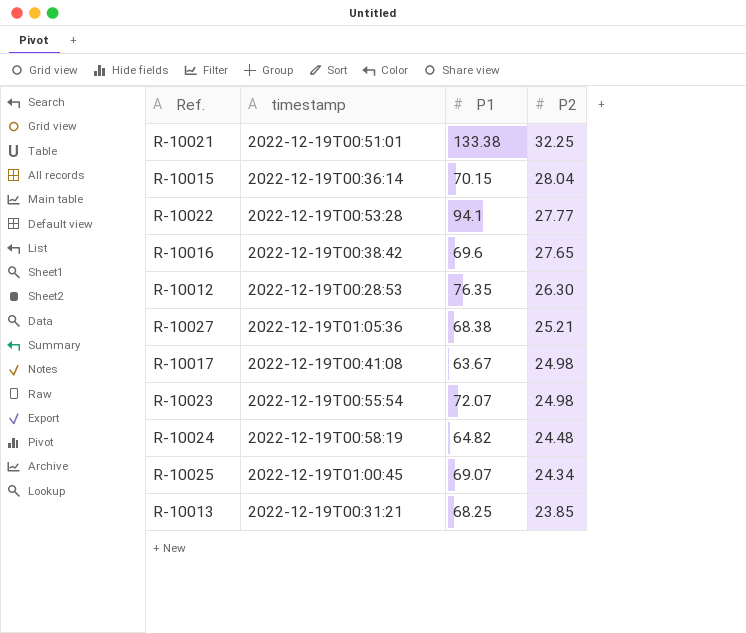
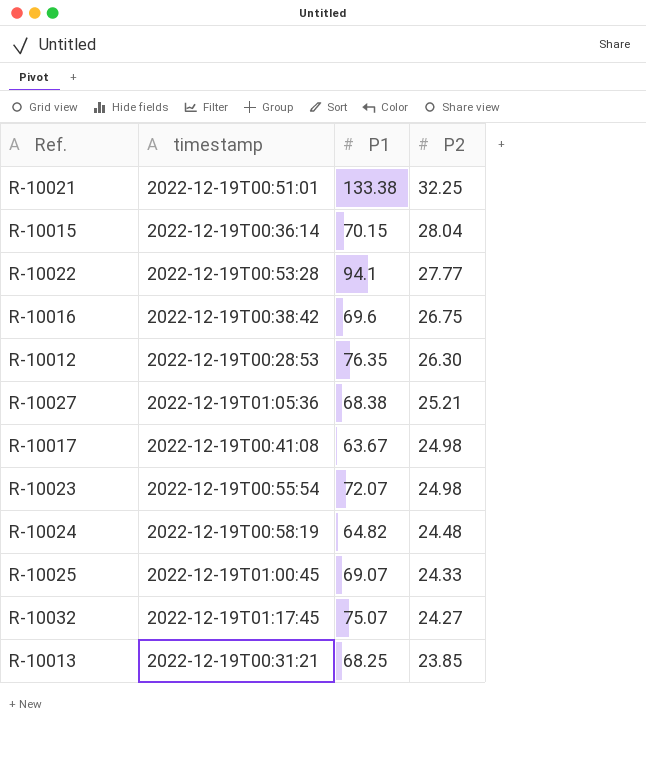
R-10016 | P2: 27.65 -> 26.75
R-10025 | P2: 24.34 -> 24.33
row R-10032: none -> 2022-12-19T01:17:45 | 75.07 | 24.27

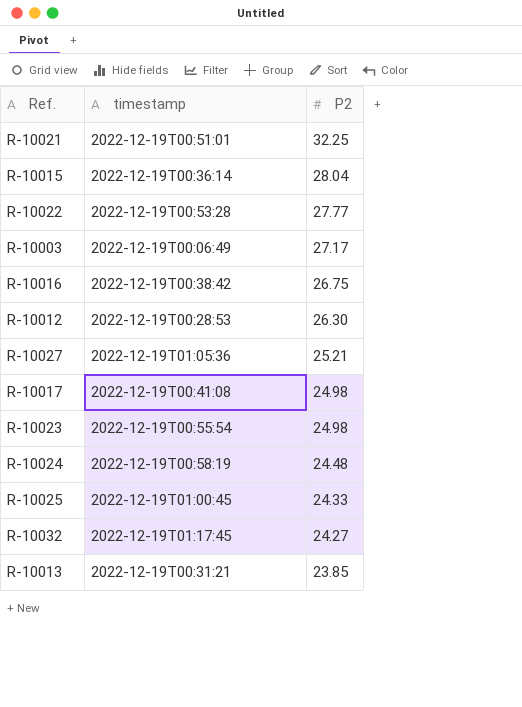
column P1 | position: 3 -> none
row R-10003: none -> 2022-12-19T00:06:49 | 27.17

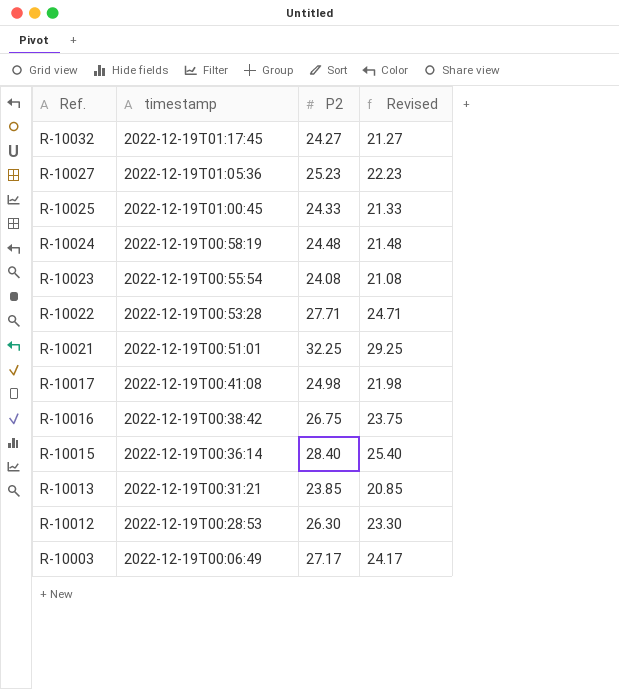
row order: P2 descending -> Ref. descending
column Revised | formula: none -> [P2] - 3
R-10027 | P2: 25.21 -> 25.23
R-10023 | P2: 24.98 -> 24.08
R-10022 | P2: 27.77 -> 27.71
R-10015 | P2: 28.04 -> 28.40

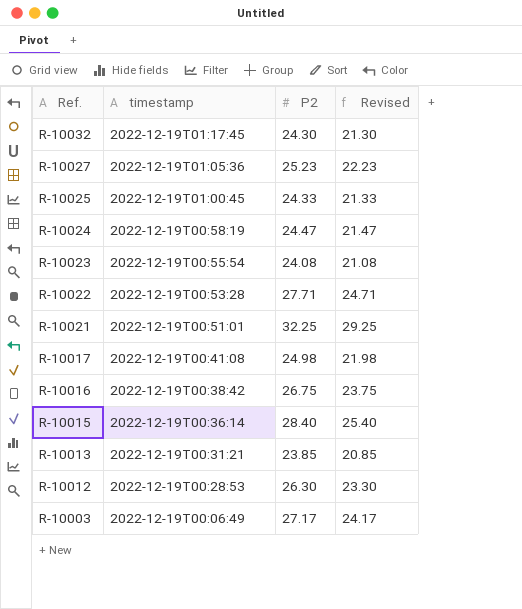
R-10032 | P2: 24.27 -> 24.30
R-10032 | Revised: 21.27 -> 21.30
R-10024 | P2: 24.48 -> 24.47
R-10024 | Revised: 21.48 -> 21.47

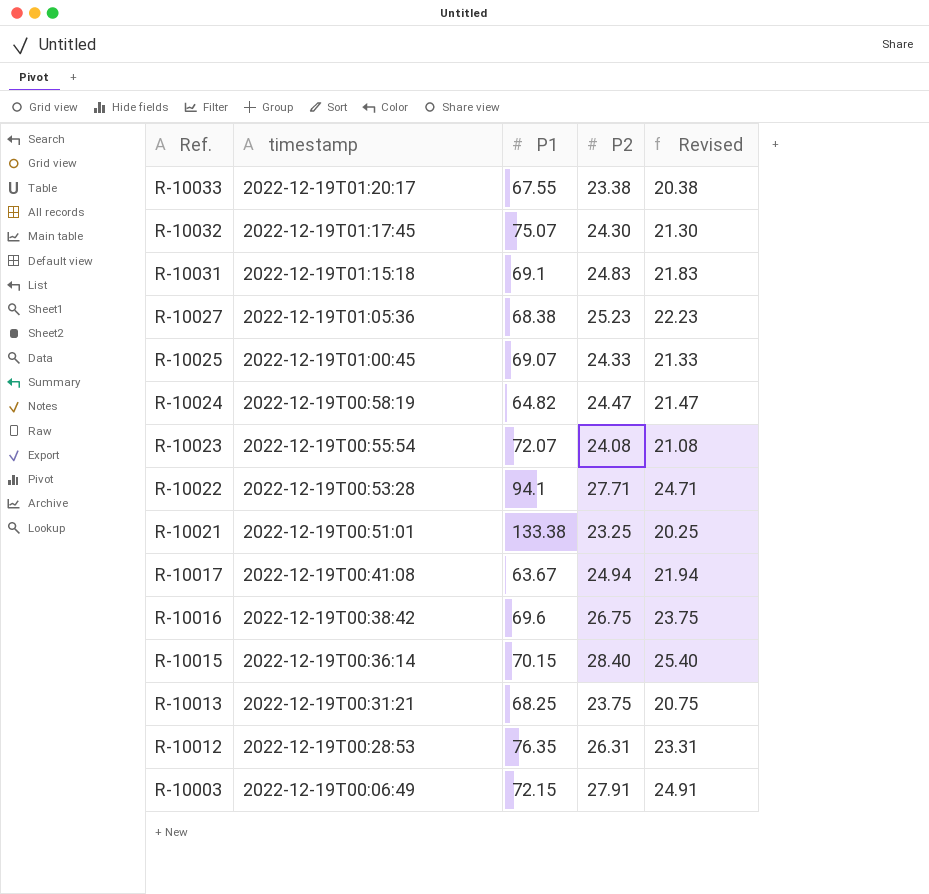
column P1 | position: none -> 3
row R-10033: none -> 2022-12-19T01:20:17 | 67.55 | 23.38 | 20.38
row R-10031: none -> 2022-12-19T01:15:18 | 69.1 | 24.83 | 21.83
R-10021 | P2: 32.25 -> 23.25
R-10021 | Revised: 29.25 -> 20.25
R-10017 | P2: 24.98 -> 24.94
R-10017 | Revised: 21.98 -> 21.94
R-10013 | P2: 23.85 -> 23.75
R-10013 | Revised: 20.85 -> 20.75
R-10012 | P2: 26.30 -> 26.31
R-10012 | Revised: 23.30 -> 23.31
R-10003 | P2: 27.17 -> 27.91
R-10003 | Revised: 24.17 -> 24.91

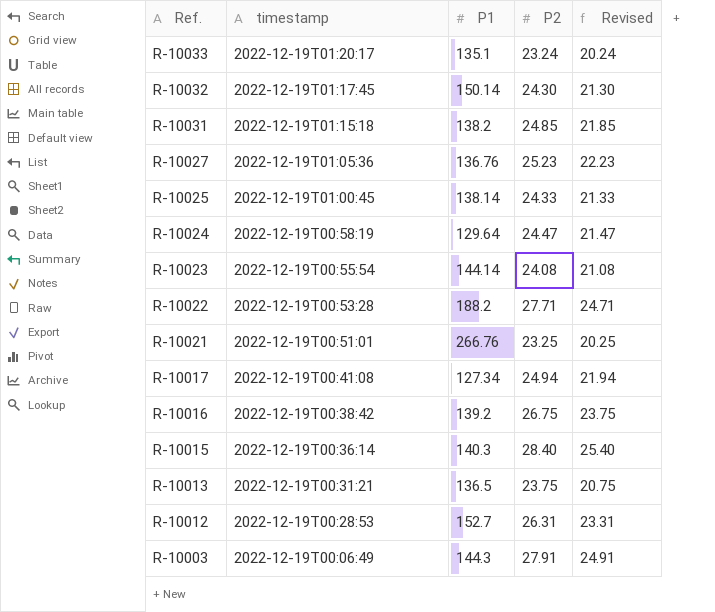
R-10033 | P1: 67.55 -> 135.1
R-10033 | P2: 23.38 -> 23.24
R-10033 | Revised: 20.38 -> 20.24
R-10032 | P1: 75.07 -> 150.14
R-10031 | P1: 69.1 -> 138.2
R-10031 | P2: 24.83 -> 24.85
R-10031 | Revised: 21.83 -> 21.85
R-10027 | P1: 68.38 -> 136.76
R-10025 | P1: 69.07 -> 138.14
R-10024 | P1: 64.82 -> 129.64
R-10023 | P1: 72.07 -> 144.14
R-10022 | P1: 94.1 -> 188.2
R-10021 | P1: 133.38 -> 266.76
R-10017 | P1: 63.67 -> 127.34
R-10016 | P1: 69.6 -> 139.2
R-10015 | P1: 70.15 -> 140.3
R-10013 | P1: 68.25 -> 136.5
R-10012 | P1: 76.35 -> 152.7
R-10003 | P1: 72.15 -> 144.3

